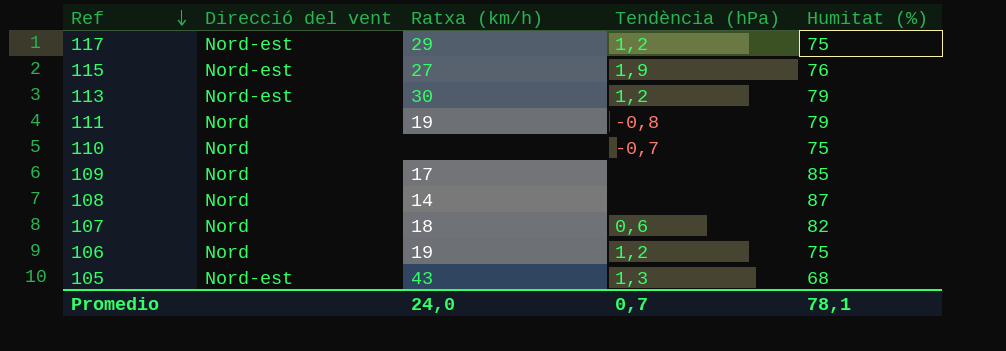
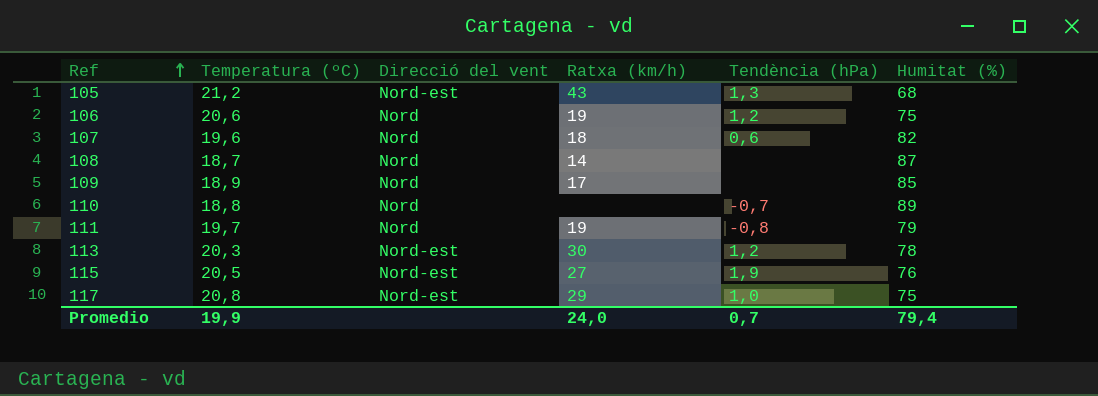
row order: Ref descending -> Ref ascending
column Temperatura (ºC) | position: none -> 2
110 | Humitat (%): 75 -> 89
113 | Humitat (%): 79 -> 78
117 | Tendència (hPa): 1,2 -> 1,0
Promedio | Humitat (%): 78,1 -> 79,4

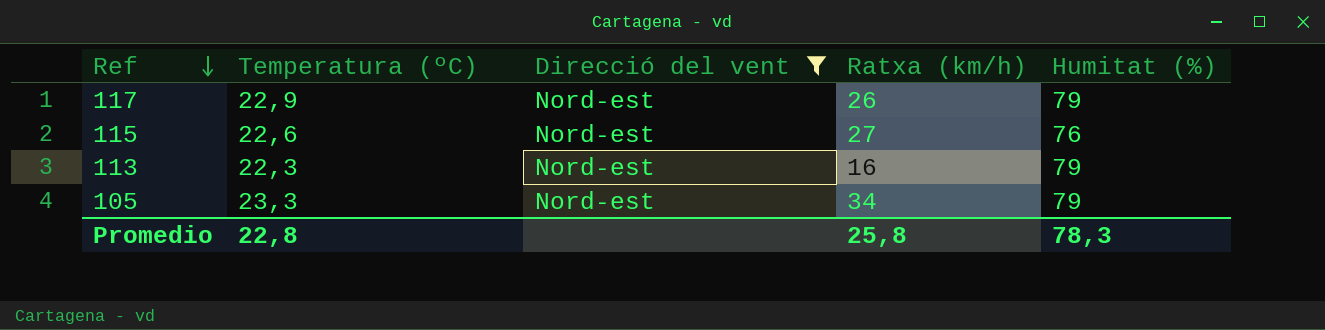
filter: none -> Direcció del vent = Nord-est
row order: Ref ascending -> Ref descending
column Tendència (hPa) | position: 5 -> none
117 | Temperatura (ºC): 20,8 -> 22,9
117 | Ratxa (km/h): 29 -> 26
117 | Humitat (%): 75 -> 79
115 | Temperatura (ºC): 20,5 -> 22,6
113 | Temperatura (ºC): 20,3 -> 22,3
113 | Ratxa (km/h): 30 -> 16
113 | Humitat (%): 78 -> 79
105 | Temperatura (ºC): 21,2 -> 23,3
105 | Ratxa (km/h): 43 -> 34
105 | Humitat (%): 68 -> 79
Promedio | Temperatura (ºC): 19,9 -> 22,8
Promedio | Ratxa (km/h): 24,0 -> 25,8
Promedio | Humitat (%): 79,4 -> 78,3

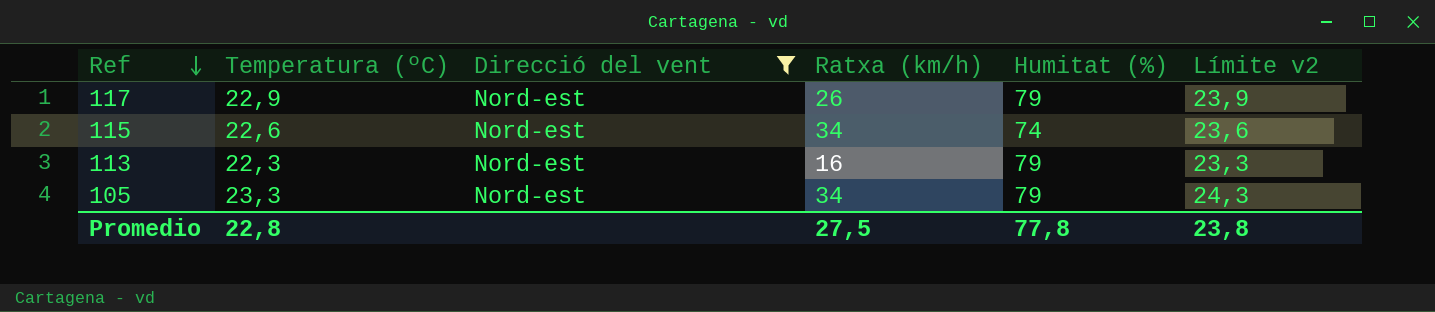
column Límite v2 | formula: none -> [Temperatura (ºC)] + 1
115 | Ratxa (km/h): 27 -> 34
115 | Humitat (%): 76 -> 74
Promedio | Ratxa (km/h): 25,8 -> 27,5
Promedio | Humitat (%): 78,3 -> 77,8

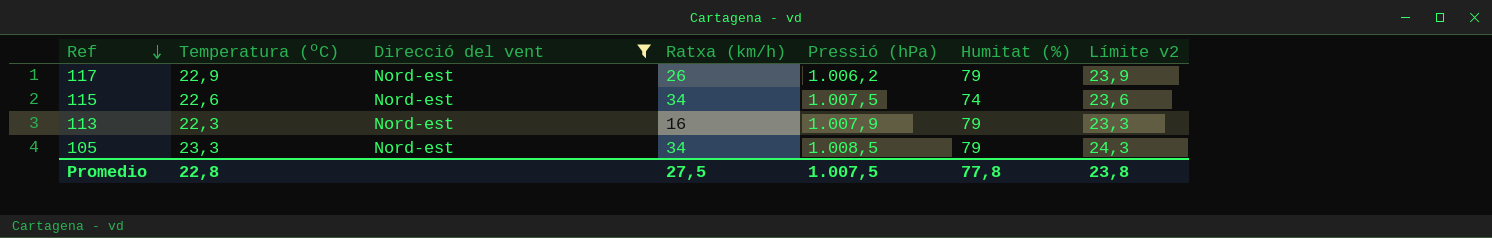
column Pressió (hPa) | position: none -> 5

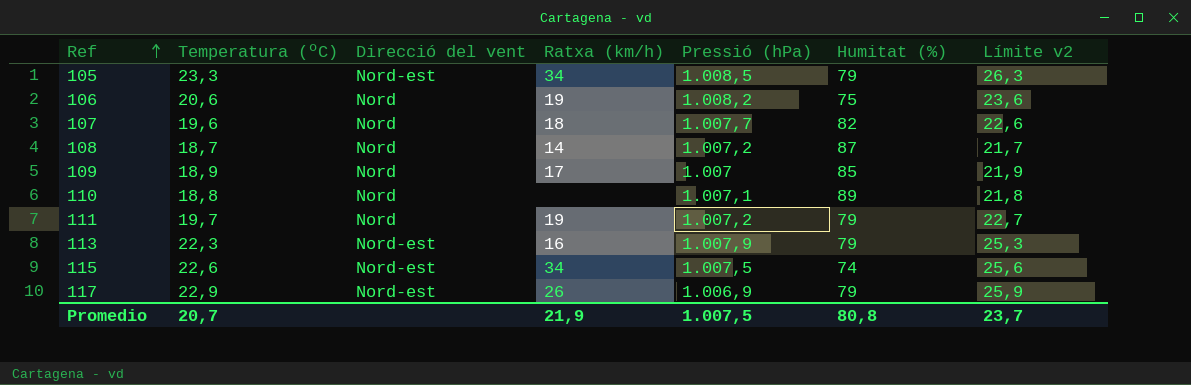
filter: Direcció del vent = Nord-est -> none
row order: Ref descending -> Ref ascending
column Límite v2 | formula: [Temperatura (ºC)] + 1 -> [Temperatura (ºC)] + 3
117 | Pressió (hPa): 1.006,2 -> 1.006,9
Promedio | Temperatura (ºC): 22,8 -> 20,7
Promedio | Ratxa (km/h): 27,5 -> 21,9
Promedio | Humitat (%): 77,8 -> 80,8
Promedio | Límite v2: 23,8 -> 23,7

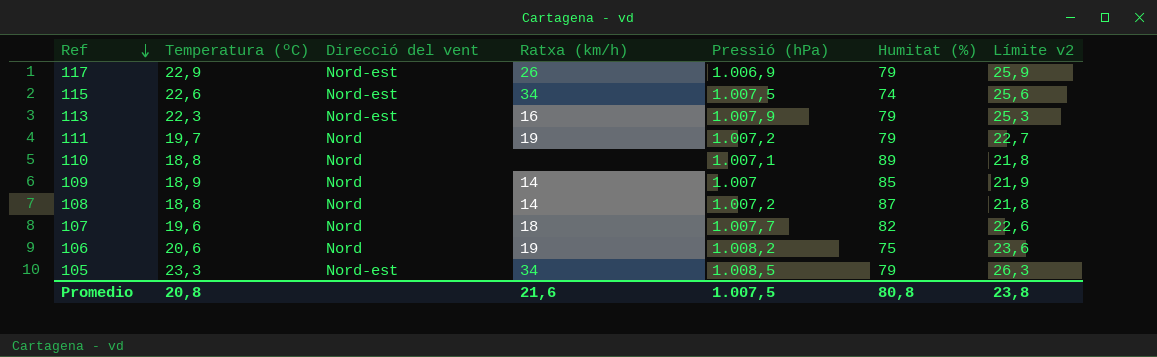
row order: Ref ascending -> Ref descending
109 | Ratxa (km/h): 17 -> 14
108 | Temperatura (ºC): 18,7 -> 18,8
108 | Límite v2: 21,7 -> 21,8
Promedio | Temperatura (ºC): 20,7 -> 20,8
Promedio | Ratxa (km/h): 21,9 -> 21,6
Promedio | Límite v2: 23,7 -> 23,8

